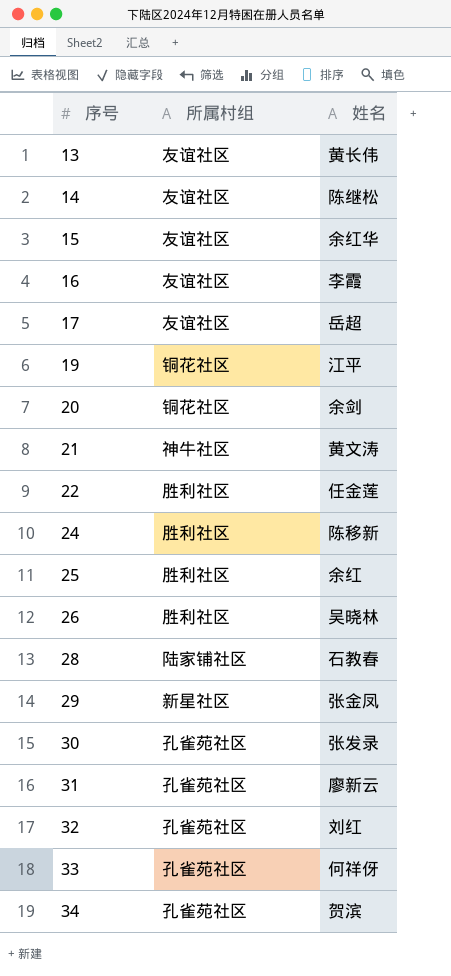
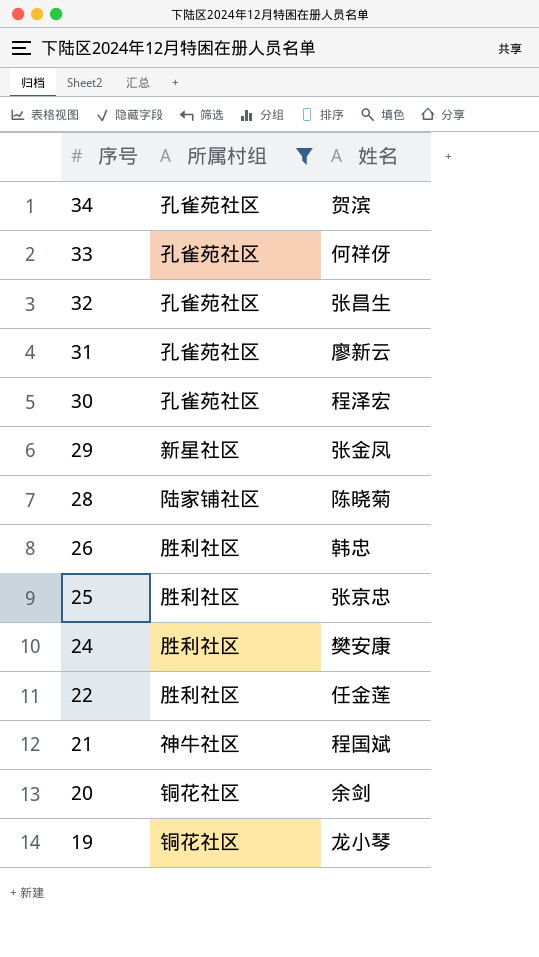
filter: none -> 所属村组 != 友谊社区
row order: 序号 ascending -> 序号 descending
32 | 姓名: 刘红 -> 张昌生
30 | 姓名: 张发录 -> 程泽宏
28 | 姓名: 石教春 -> 陈晓菊
26 | 姓名: 吴晓林 -> 韩忠
25 | 姓名: 余红 -> 张京忠
24 | 姓名: 陈移新 -> 樊安康
21 | 姓名: 黄文涛 -> 程国斌
19 | 姓名: 江平 -> 龙小琴

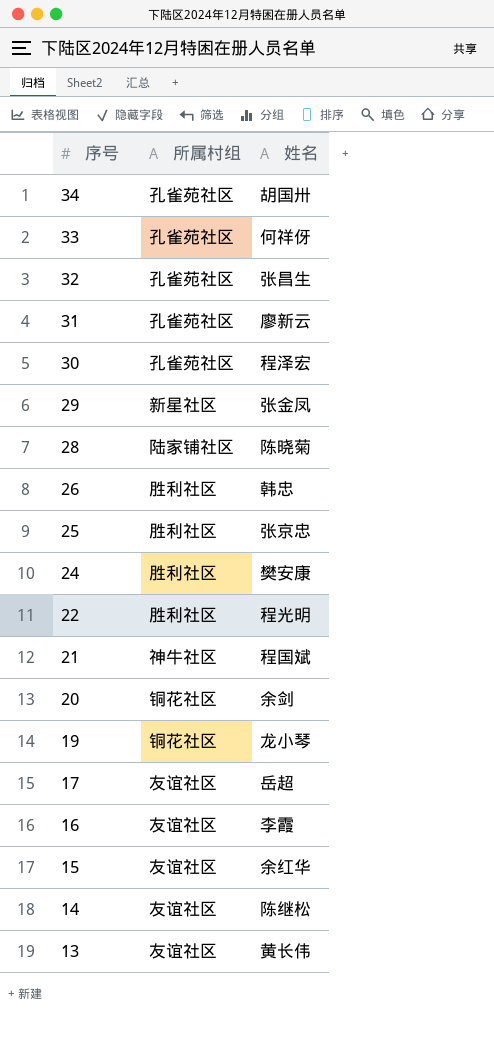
filter: 所属村组 != 友谊社区 -> none
34 | 姓名: 贺滨 -> 胡国卅
22 | 姓名: 任金莲 -> 程光明

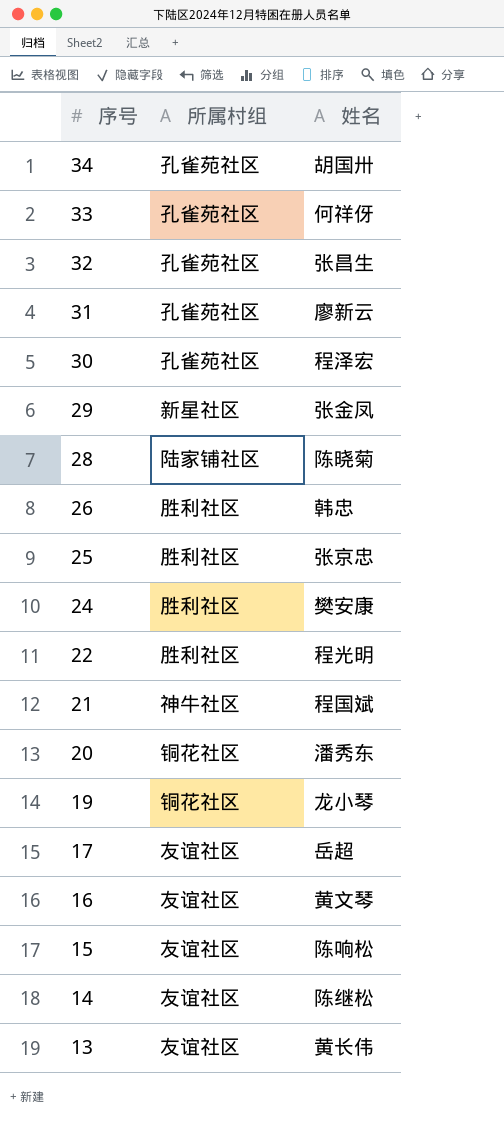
20 | 姓名: 余剑 -> 潘秀东
16 | 姓名: 李霞 -> 黄文琴
15 | 姓名: 余红华 -> 陈响松

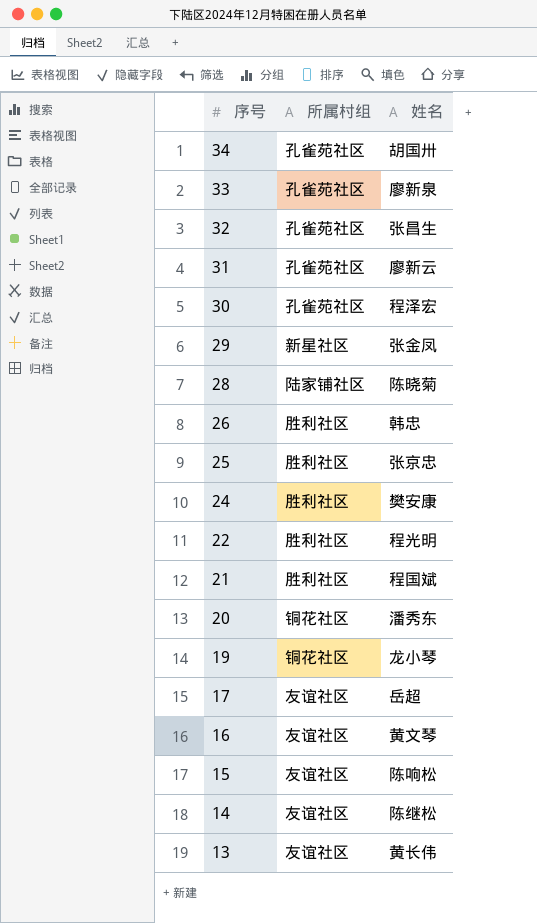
33 | 姓名: 何祥伢 -> 廖新泉
21 | 所属村组: 神牛社区 -> 胜利社区

